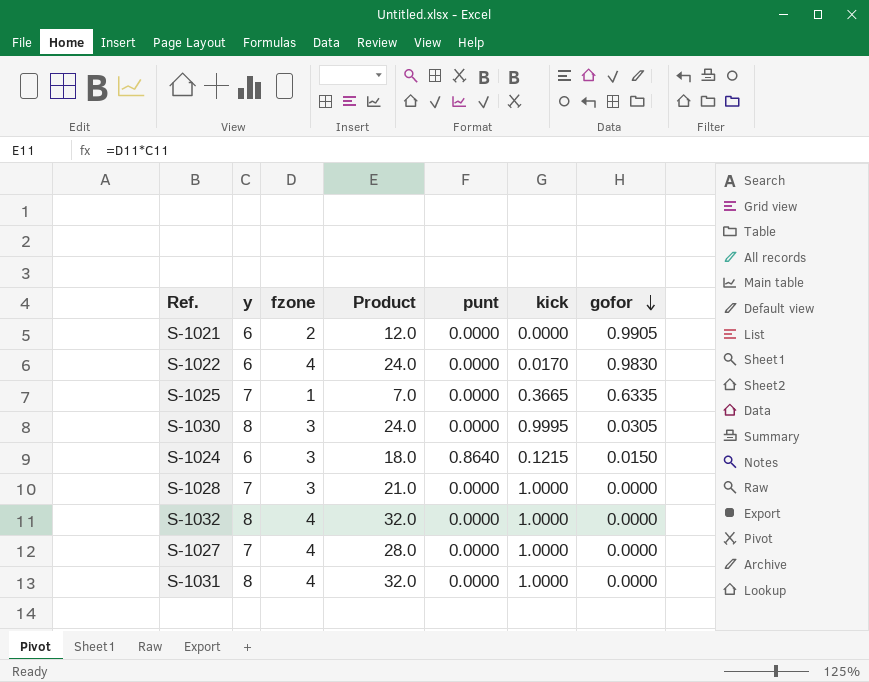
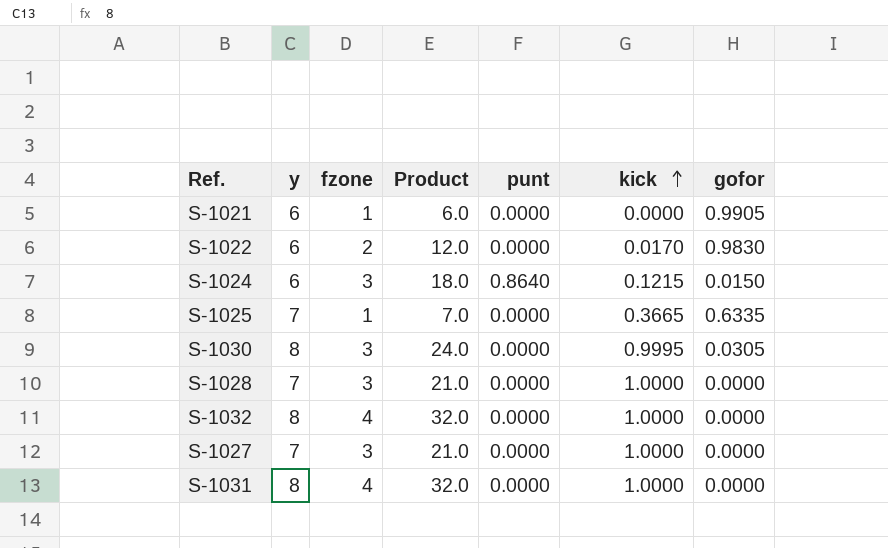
row order: gofor descending -> kick ascending
S-1021 | fzone: 2 -> 1
S-1021 | Product: 12.0 -> 6.0
S-1022 | fzone: 4 -> 2
S-1022 | Product: 24.0 -> 12.0
S-1027 | fzone: 4 -> 3
S-1027 | Product: 28.0 -> 21.0

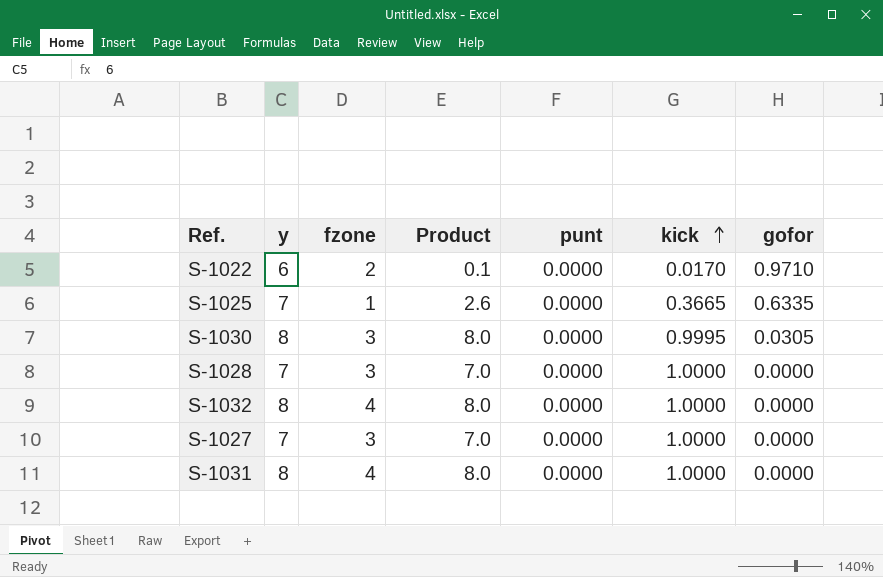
column Product | formula: [y] * [fzone] -> [y] * [kick]
row S-1021: 6 | 1 | 6.0 | 0.0000 | 0.0000 | 0.9905 -> none
row S-1024: 6 | 3 | 18.0 | 0.8640 | 0.1215 | 0.0150 -> none
S-1022 | gofor: 0.9830 -> 0.9710

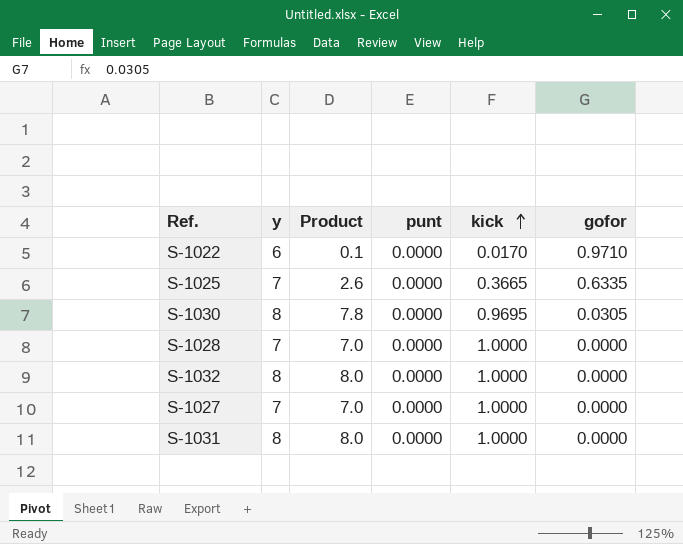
column fzone | position: 3 -> none
S-1030 | Product: 8.0 -> 7.8
S-1030 | kick: 0.9995 -> 0.9695

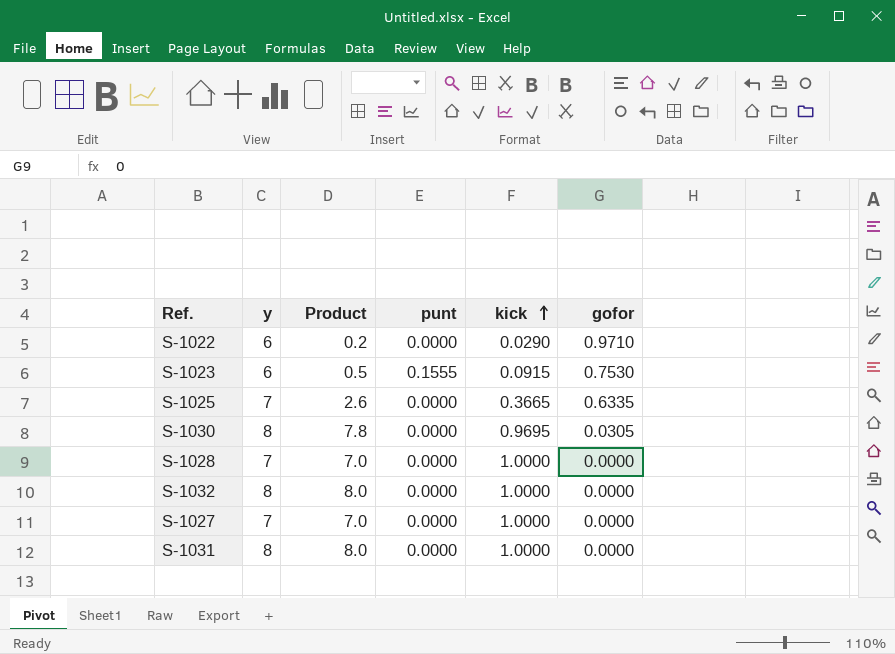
S-1022 | Product: 0.1 -> 0.2
S-1022 | kick: 0.0170 -> 0.0290
row S-1023: none -> 6 | 0.5 | 0.1555 | 0.0915 | 0.7530

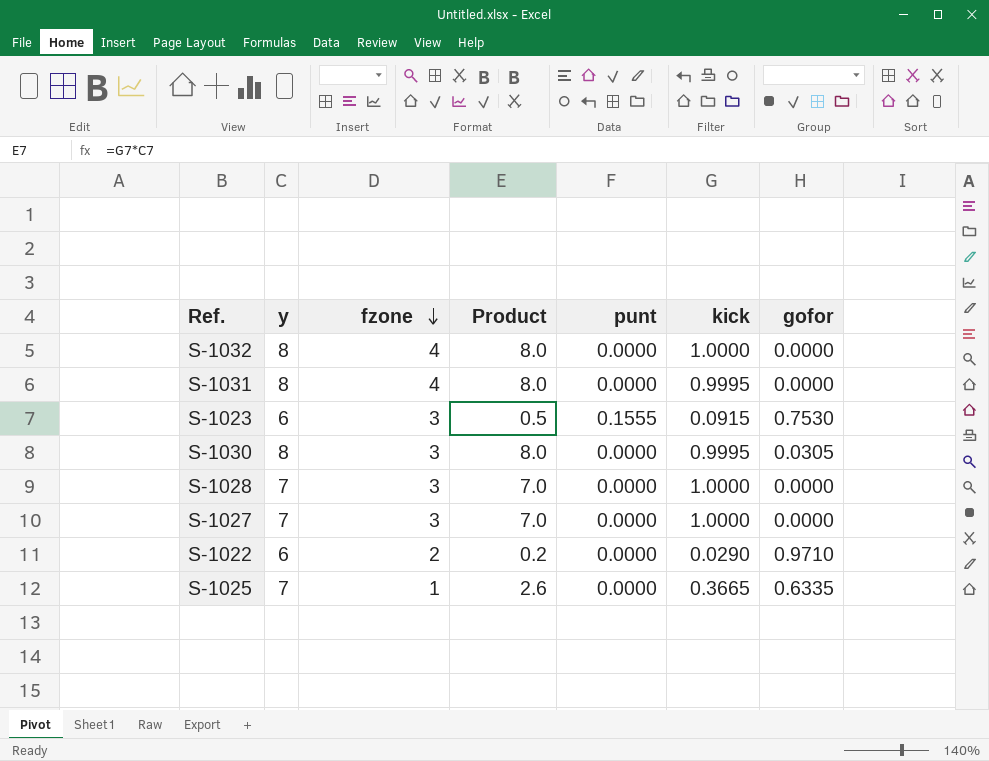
row order: kick ascending -> fzone descending
column fzone | position: none -> 3
S-1031 | kick: 1.0000 -> 0.9995
S-1030 | Product: 7.8 -> 8.0
S-1030 | kick: 0.9695 -> 0.9995

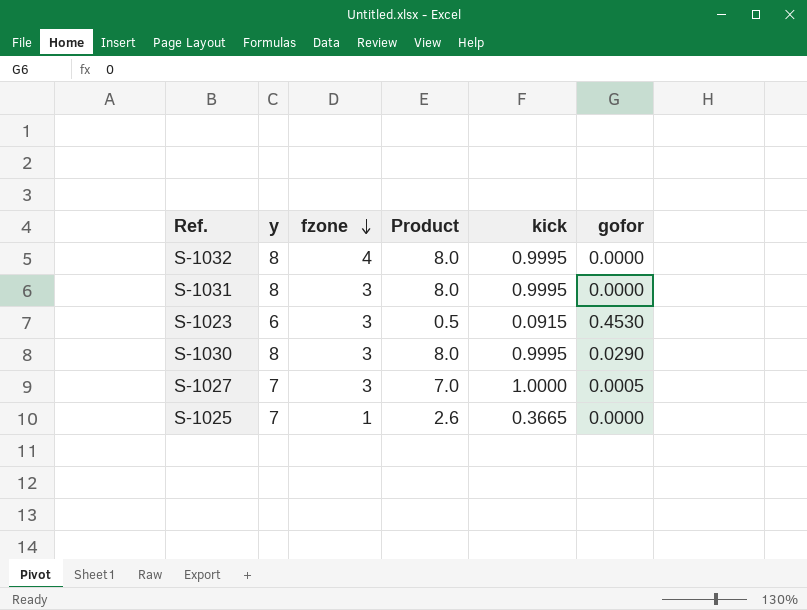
column punt | position: 5 -> none
row S-1028: 7 | 3 | 7.0 | 0.0000 | 1.0000 | 0.0000 -> none
row S-1022: 6 | 2 | 0.2 | 0.0000 | 0.0290 | 0.9710 -> none
S-1032 | kick: 1.0000 -> 0.9995
S-1031 | fzone: 4 -> 3
S-1023 | gofor: 0.7530 -> 0.4530
S-1030 | gofor: 0.0305 -> 0.0290
S-1027 | gofor: 0.0000 -> 0.0005
S-1025 | gofor: 0.6335 -> 0.0000

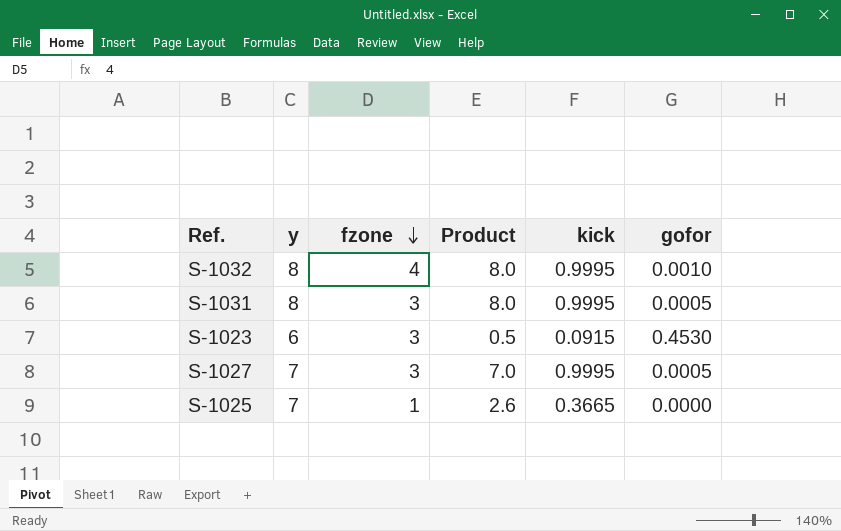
row S-1030: 8 | 3 | 8.0 | 0.9995 | 0.0290 -> none
S-1032 | gofor: 0.0000 -> 0.0010
S-1031 | gofor: 0.0000 -> 0.0005
S-1027 | kick: 1.0000 -> 0.9995

